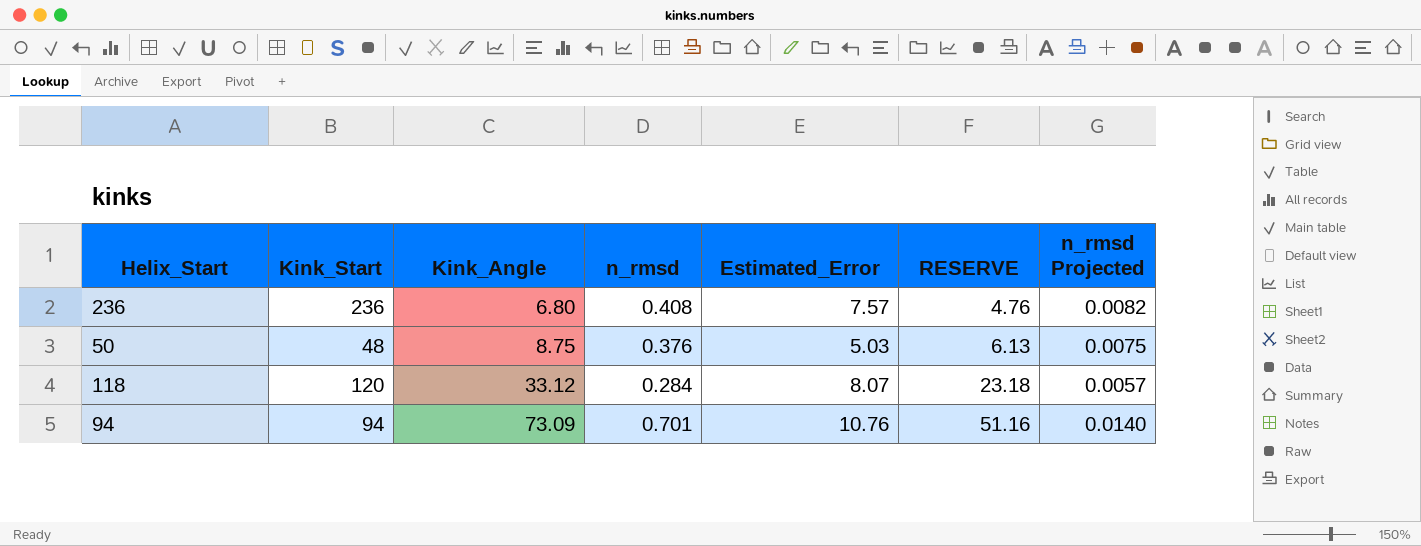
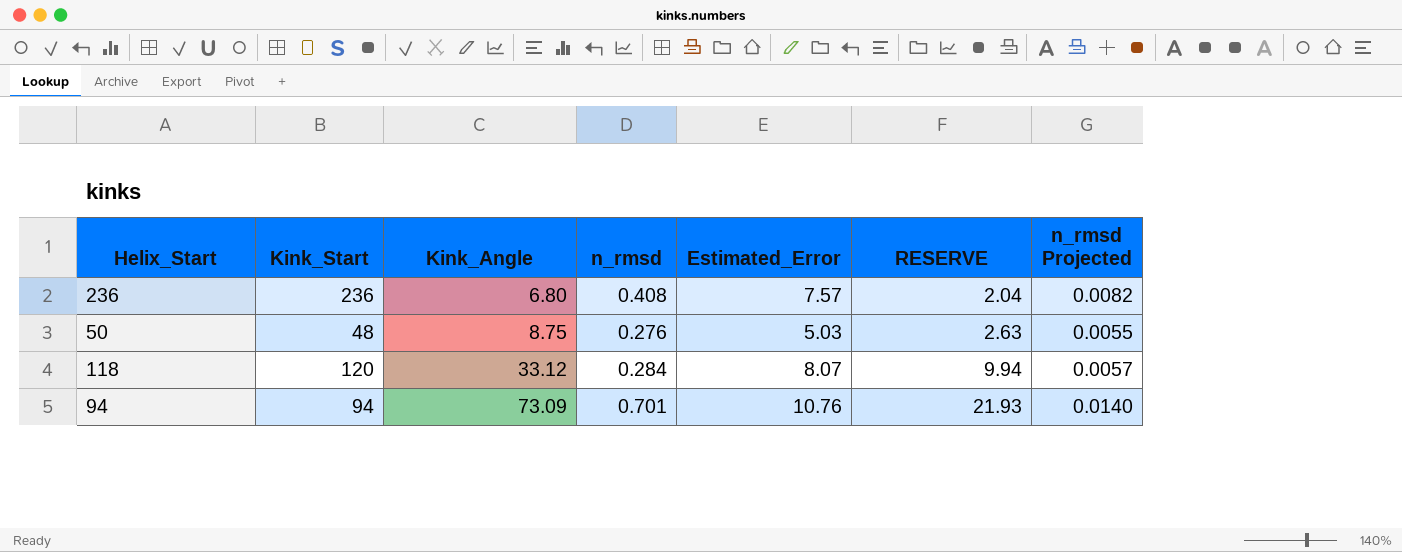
column RESERVE | formula: [Kink_Angle] * 0.7 -> [Kink_Angle] * 0.3
50 | n_rmsd: 0.376 -> 0.276
50 | n_rmsd Projected: 0.0075 -> 0.0055

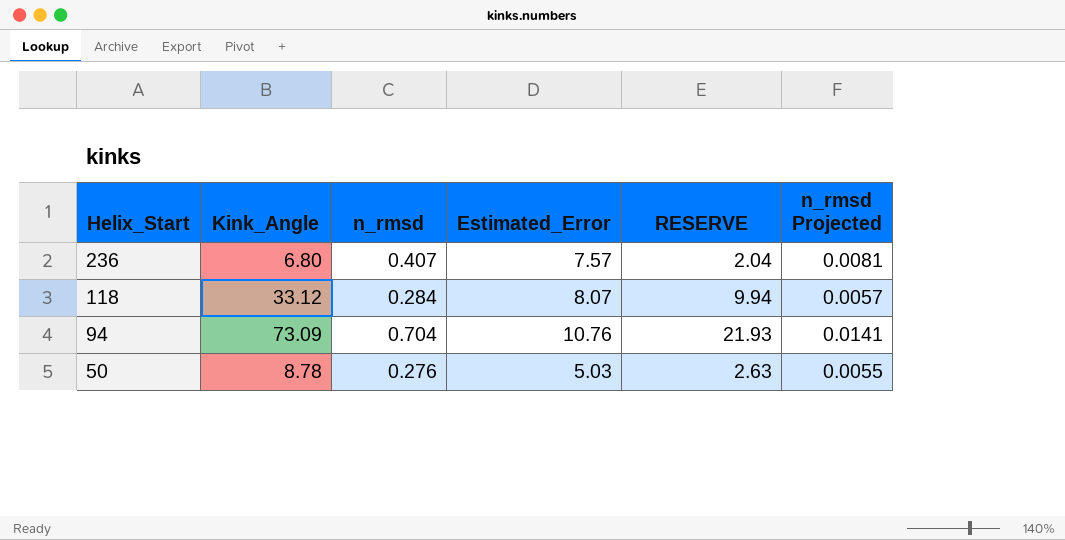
row order: Kink_Angle ascending -> Helix_Start descending
column Kink_Start | position: 2 -> none
236 | n_rmsd: 0.408 -> 0.407
236 | n_rmsd Projected: 0.0082 -> 0.0081
94 | n_rmsd: 0.701 -> 0.704
94 | n_rmsd Projected: 0.0140 -> 0.0141
50 | Kink_Angle: 8.75 -> 8.78

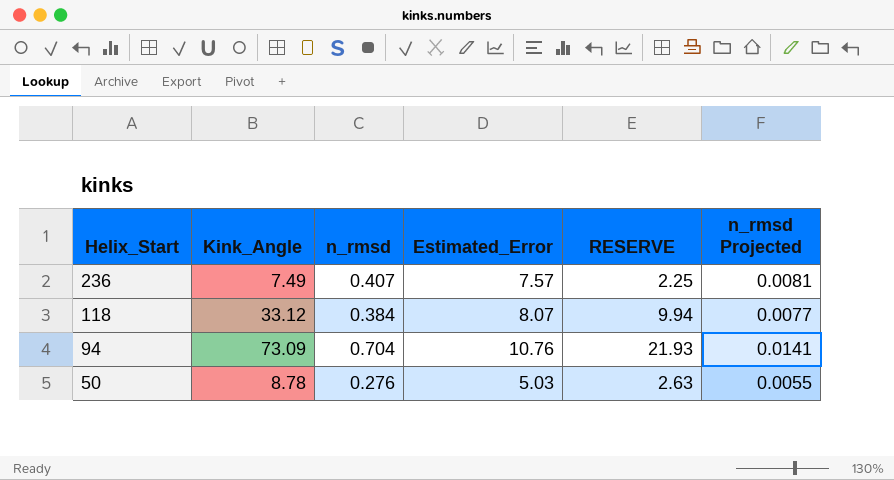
236 | Kink_Angle: 6.80 -> 7.49
236 | RESERVE: 2.04 -> 2.25
118 | n_rmsd: 0.284 -> 0.384
118 | n_rmsd Projected: 0.0057 -> 0.0077

